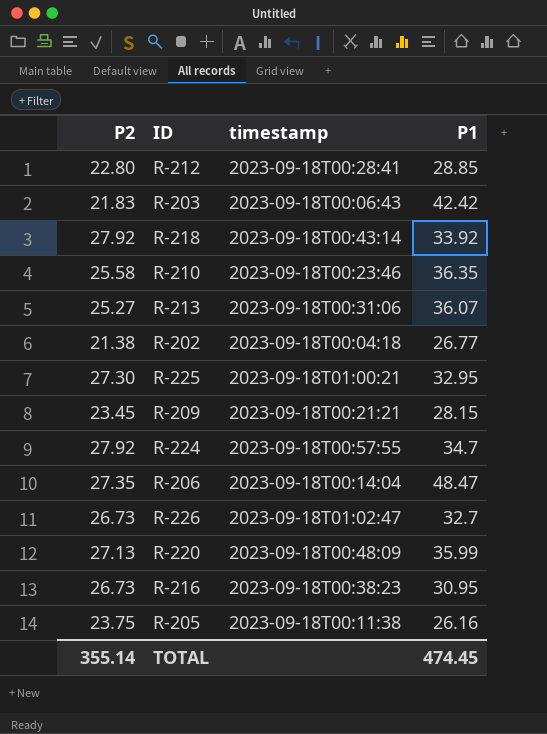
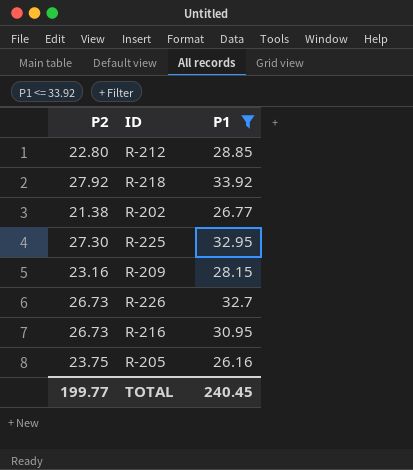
filter: none -> P1 <= 33.92
column timestamp | position: 3 -> none
R-209 | P2: 23.45 -> 23.16
TOTAL | P2: 355.14 -> 199.77
TOTAL | P1: 474.45 -> 240.45

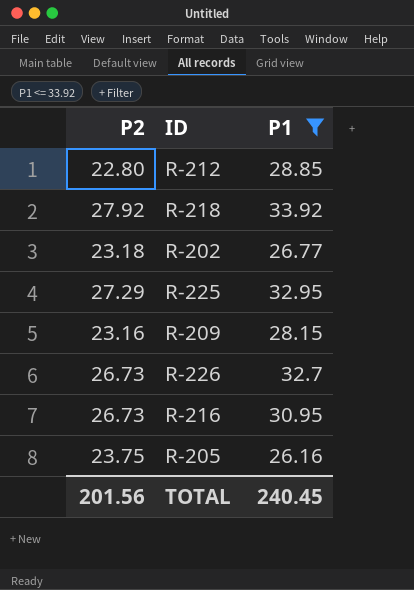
R-202 | P2: 21.38 -> 23.18
R-225 | P2: 27.30 -> 27.29
TOTAL | P2: 199.77 -> 201.56

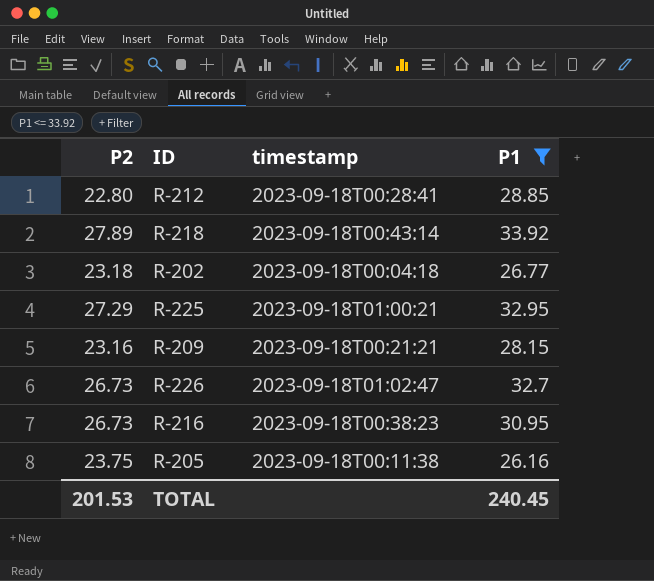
column timestamp | position: none -> 3
R-218 | P2: 27.92 -> 27.89
TOTAL | P2: 201.56 -> 201.53

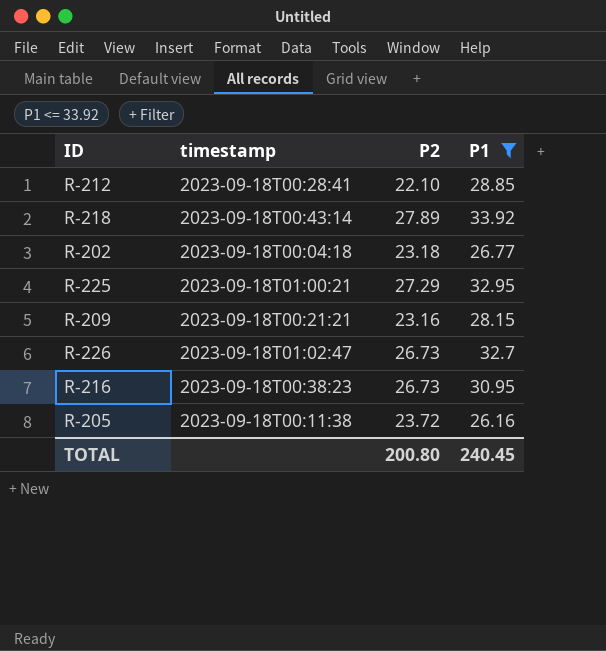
column P2 | position: 1 -> 3
R-212 | P2: 22.80 -> 22.10
R-205 | P2: 23.75 -> 23.72
TOTAL | P2: 201.53 -> 200.80

